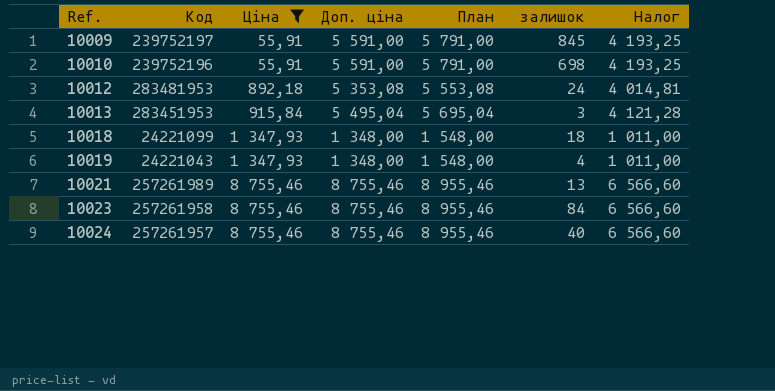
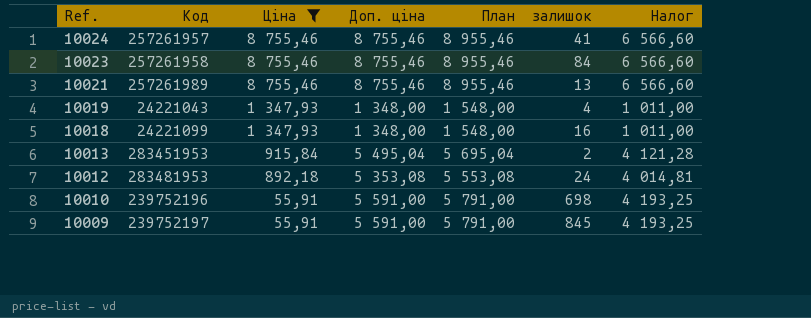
row order: Ref. ascending -> Ref. descending
10024 | залишок: 40 -> 41
10018 | залишок: 18 -> 16
10013 | залишок: 3 -> 2

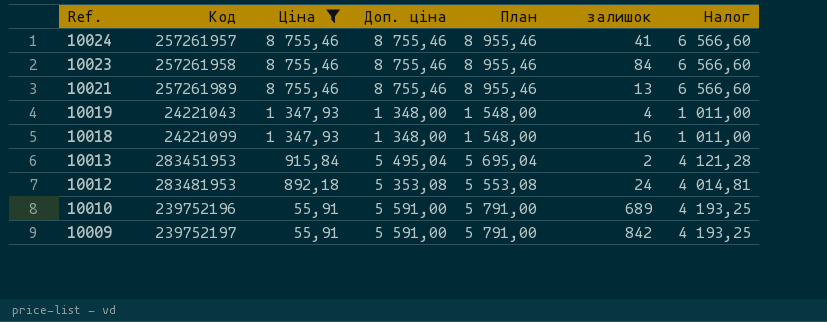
10010 | залишок: 698 -> 689
10009 | залишок: 845 -> 842

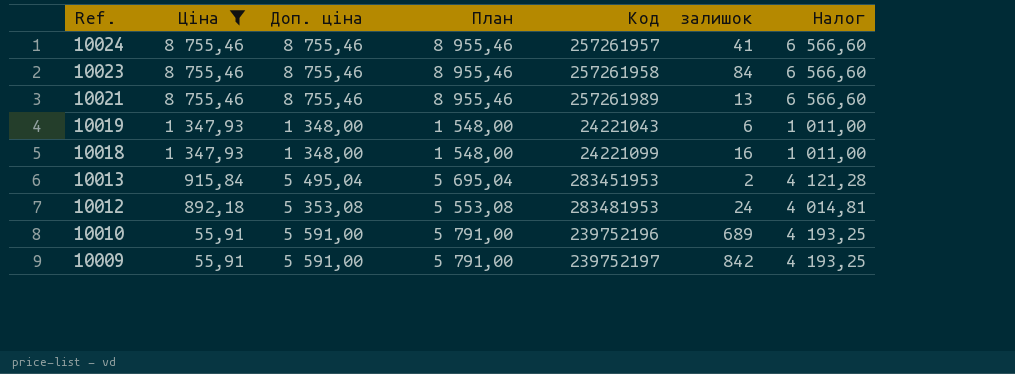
column Код | position: 2 -> 5
10019 | залишок: 4 -> 6

